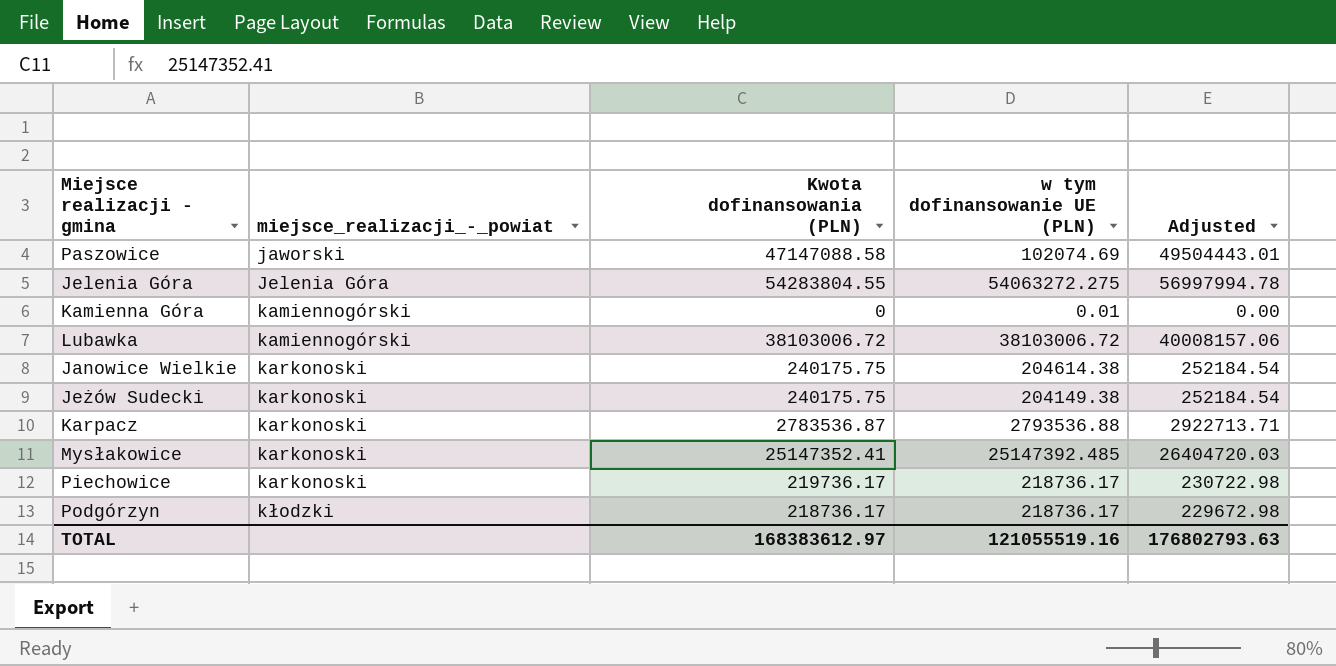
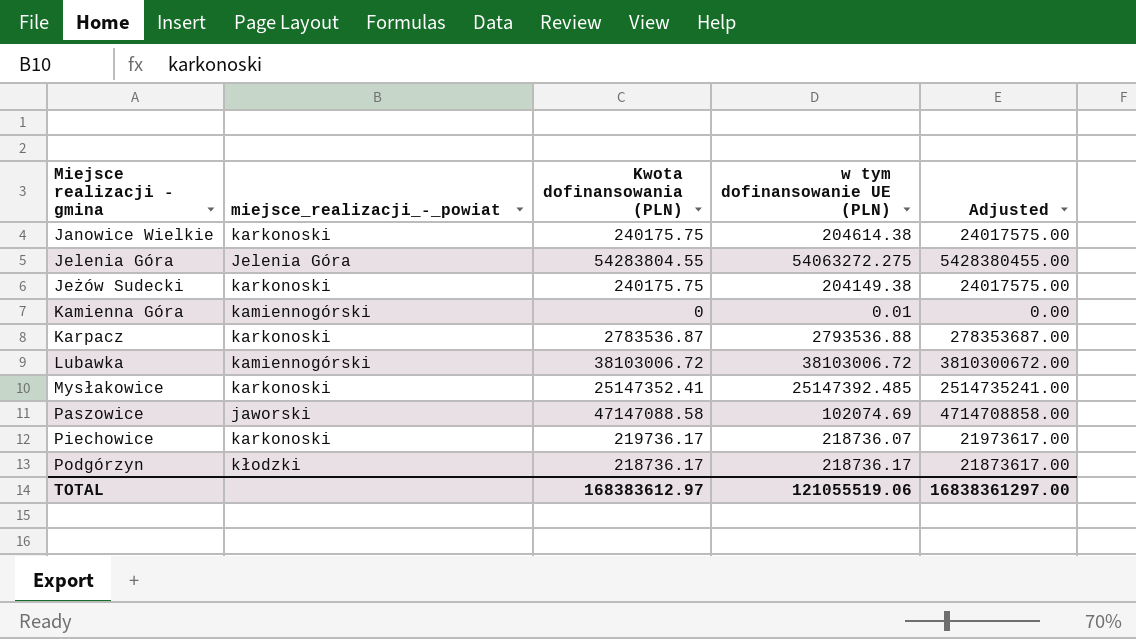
row order: miejsce_realizacji_-_powiat ascending -> Miejsce realizacji - gmina ascending
column Adjusted | formula: [Kwota dofinansowania (PLN)] * 1.05 -> [Kwota dofinansowania (PLN)] * 100
Piechowice | w tym dofinansowanie UE (PLN): 218736.17 -> 218736.07
TOTAL | w tym dofinansowanie UE (PLN): 121055519.16 -> 121055519.06
TOTAL | Adjusted: 176802793.63 -> 16838361297.00

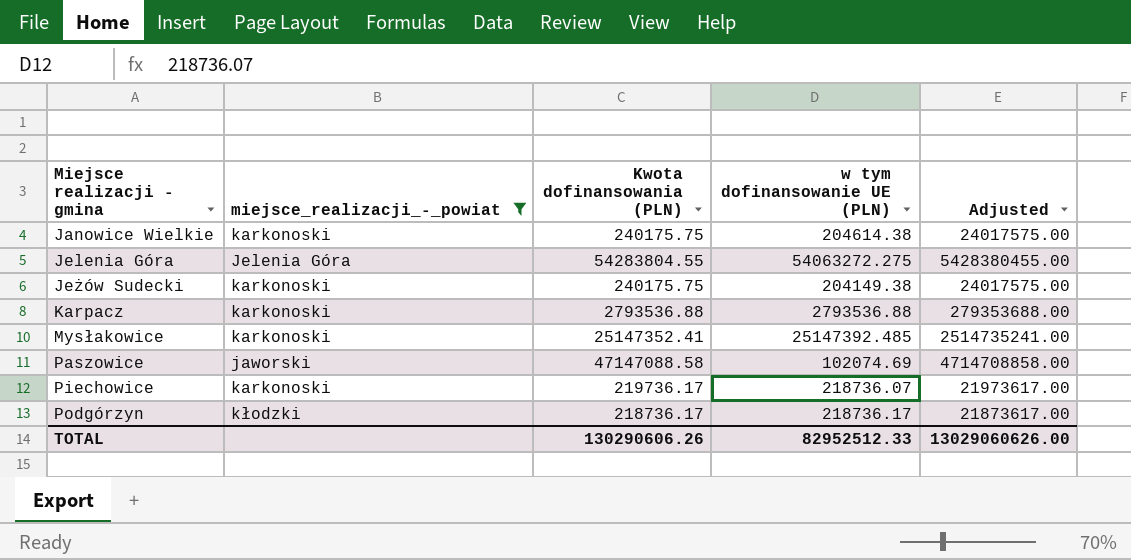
filter: none -> miejsce_realizacji_-_powiat != kamiennogórski
Karpacz | Kwota dofinansowania (PLN): 2783536.87 -> 2793536.88
Karpacz | Adjusted: 278353687.00 -> 279353688.00
TOTAL | Kwota dofinansowania (PLN): 168383612.97 -> 130290606.26
TOTAL | w tym dofinansowanie UE (PLN): 121055519.06 -> 82952512.33
TOTAL | Adjusted: 16838361297.00 -> 13029060626.00

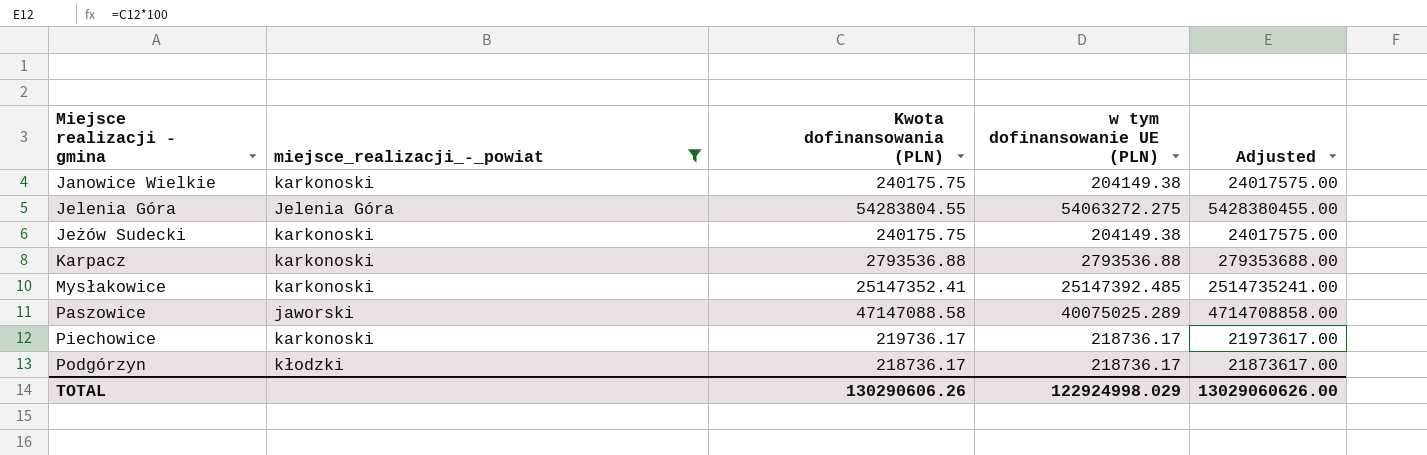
Janowice Wielkie | w tym dofinansowanie UE (PLN): 204614.38 -> 204149.38
Paszowice | w tym dofinansowanie UE (PLN): 102074.69 -> 40075025.289
Piechowice | w tym dofinansowanie UE (PLN): 218736.07 -> 218736.17
TOTAL | w tym dofinansowanie UE (PLN): 82952512.33 -> 122924998.029

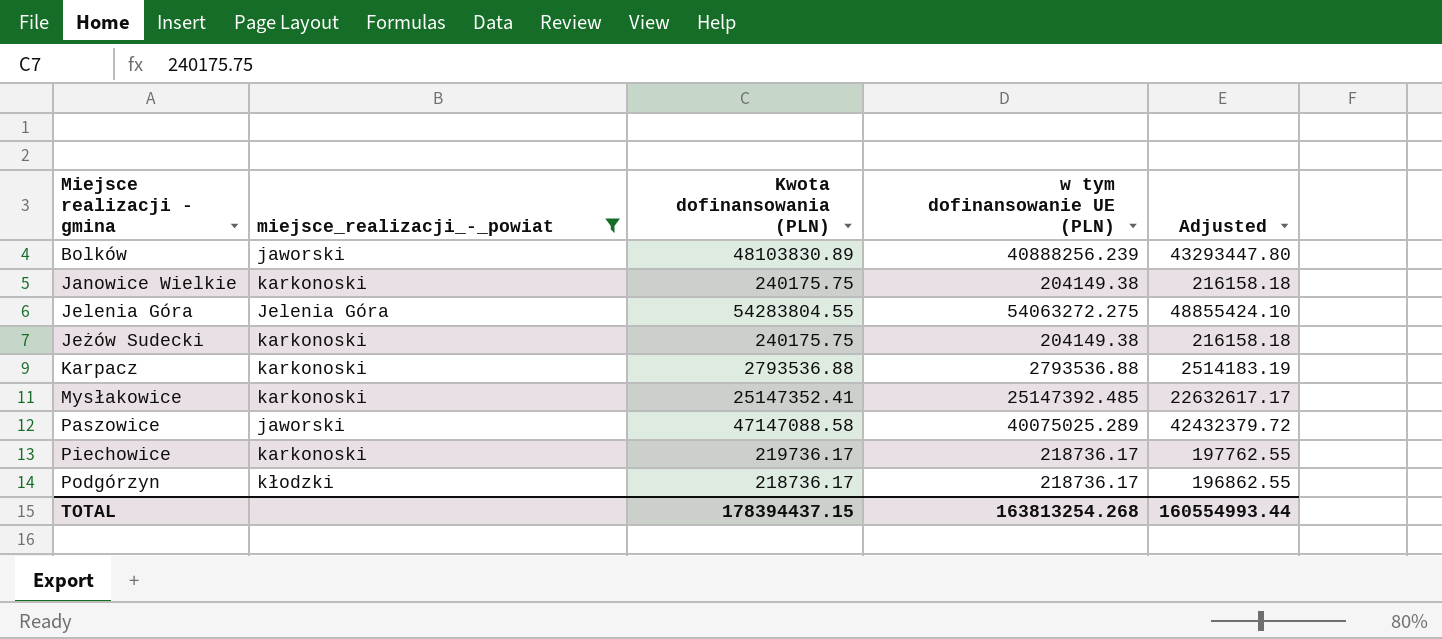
column Adjusted | formula: [Kwota dofinansowania (PLN)] * 100 -> [Kwota dofinansowania (PLN)] * 0.9
row Bolków: none -> jaworski | 48103830.89 | 40888256.239 | 43293447.80
TOTAL | Kwota dofinansowania (PLN): 130290606.26 -> 178394437.15
TOTAL | w tym dofinansowanie UE (PLN): 122924998.029 -> 163813254.268
TOTAL | Adjusted: 13029060626.00 -> 160554993.44

